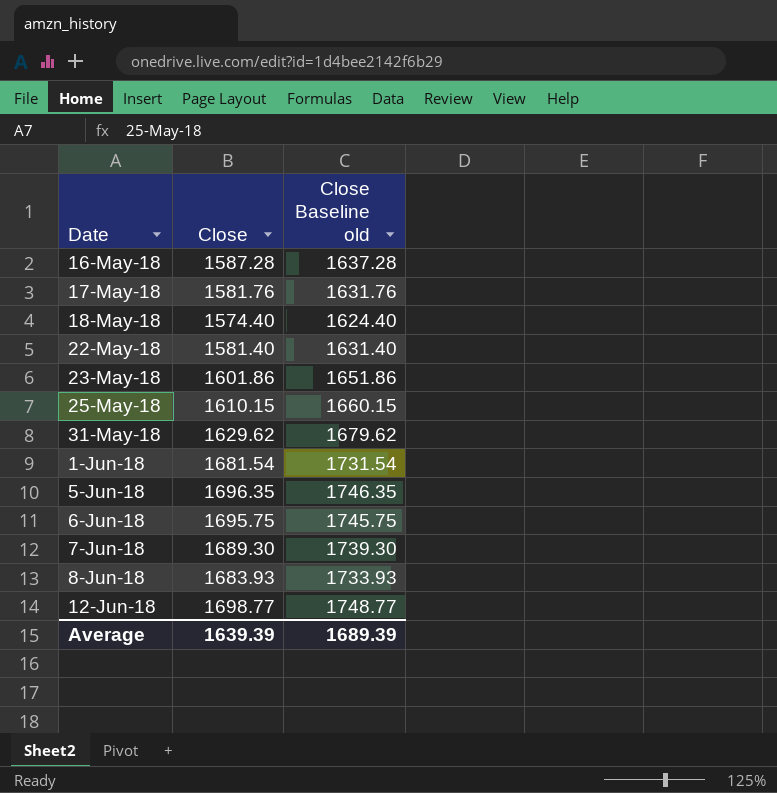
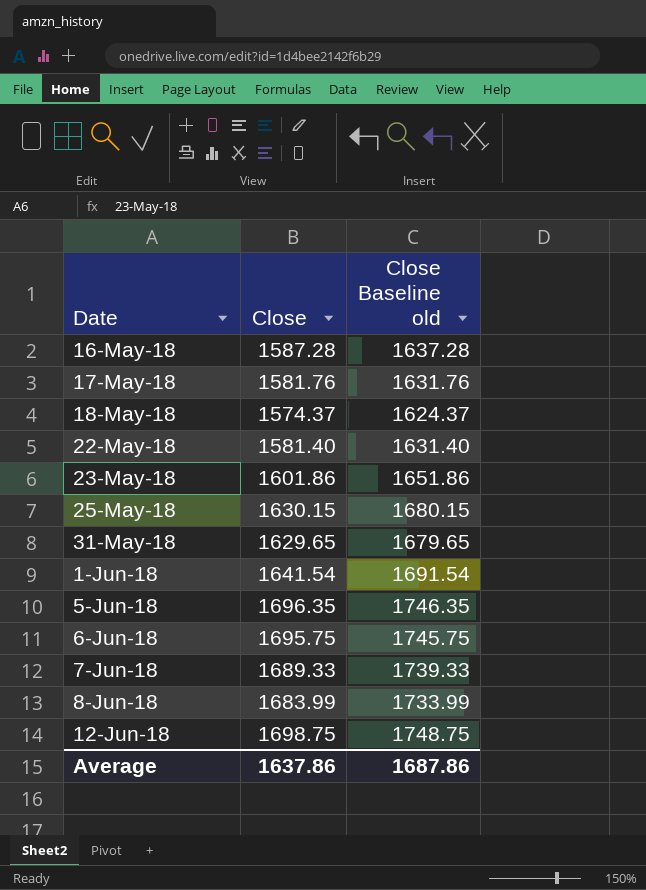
18-May-18 | Close: 1574.40 -> 1574.37
18-May-18 | Close Baseline old: 1624.40 -> 1624.37
25-May-18 | Close: 1610.15 -> 1630.15
25-May-18 | Close Baseline old: 1660.15 -> 1680.15
31-May-18 | Close: 1629.62 -> 1629.65
31-May-18 | Close Baseline old: 1679.62 -> 1679.65
1-Jun-18 | Close: 1681.54 -> 1641.54
1-Jun-18 | Close Baseline old: 1731.54 -> 1691.54
7-Jun-18 | Close: 1689.30 -> 1689.33
7-Jun-18 | Close Baseline old: 1739.30 -> 1739.33
8-Jun-18 | Close: 1683.93 -> 1683.99
8-Jun-18 | Close Baseline old: 1733.93 -> 1733.99
12-Jun-18 | Close: 1698.77 -> 1698.75
12-Jun-18 | Close Baseline old: 1748.77 -> 1748.75
Average | Close: 1639.39 -> 1637.86
Average | Close Baseline old: 1689.39 -> 1687.86

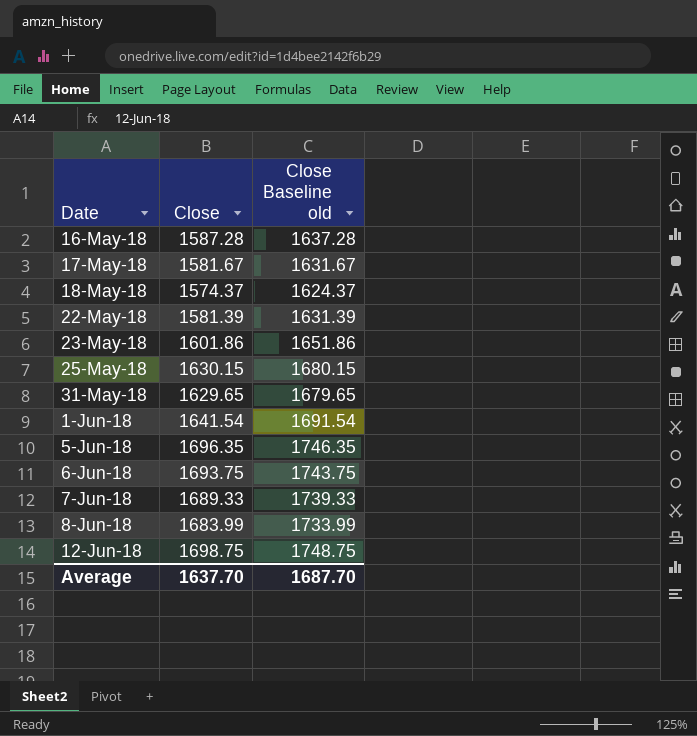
17-May-18 | Close: 1581.76 -> 1581.67
17-May-18 | Close Baseline old: 1631.76 -> 1631.67
22-May-18 | Close: 1581.40 -> 1581.39
22-May-18 | Close Baseline old: 1631.40 -> 1631.39
6-Jun-18 | Close: 1695.75 -> 1693.75
6-Jun-18 | Close Baseline old: 1745.75 -> 1743.75
Average | Close: 1637.86 -> 1637.70
Average | Close Baseline old: 1687.86 -> 1687.70

